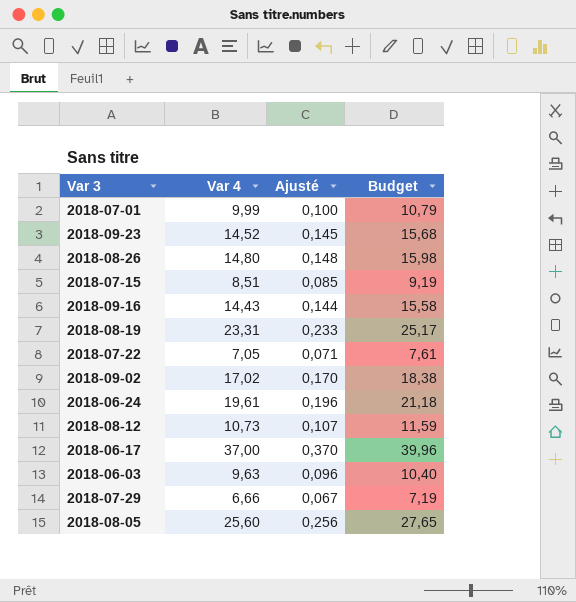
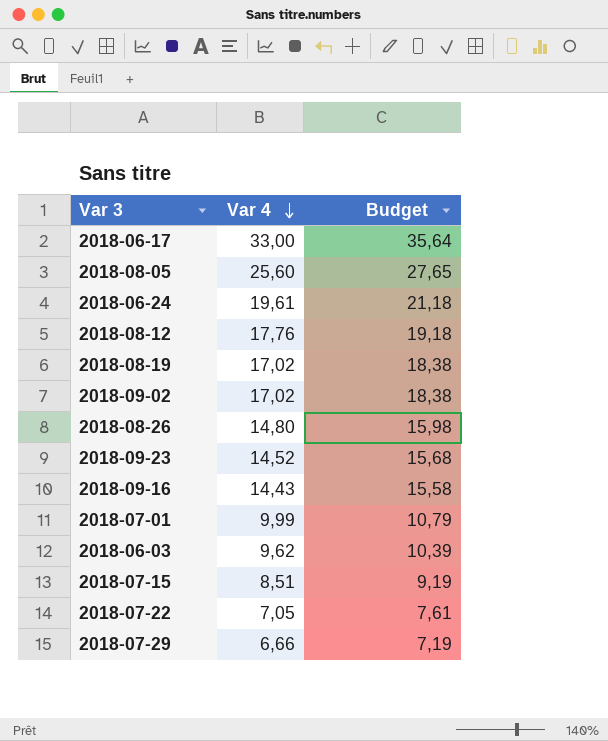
row order: none -> Var 4 descending
column Ajusté | formula: [Var 4] * 0,01 -> none
2018-06-17 | Var 4: 37,00 -> 33,00
2018-06-17 | Budget: 39,96 -> 35,64
2018-08-12 | Var 4: 10,73 -> 17,76
2018-08-12 | Budget: 11,59 -> 19,18
2018-08-19 | Var 4: 23,31 -> 17,02
2018-08-19 | Budget: 25,17 -> 18,38
2018-06-03 | Var 4: 9,63 -> 9,62
2018-06-03 | Budget: 10,40 -> 10,39

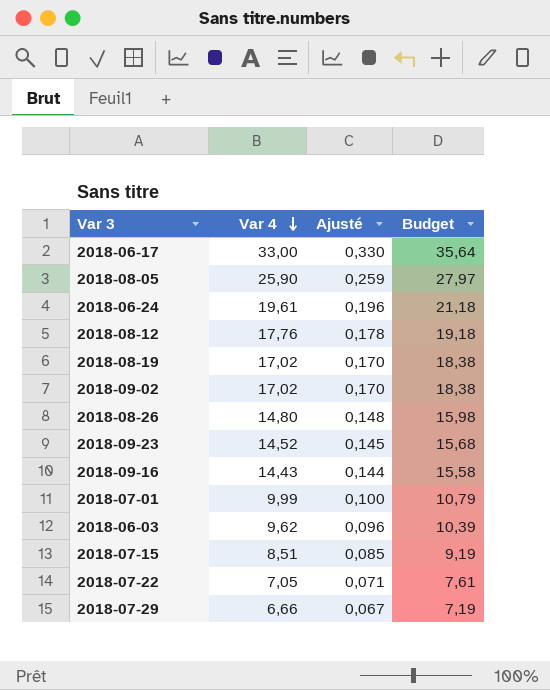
column Ajusté | formula: none -> [Var 4] * 0,01
2018-08-05 | Var 4: 25,60 -> 25,90
2018-08-05 | Budget: 27,65 -> 27,97

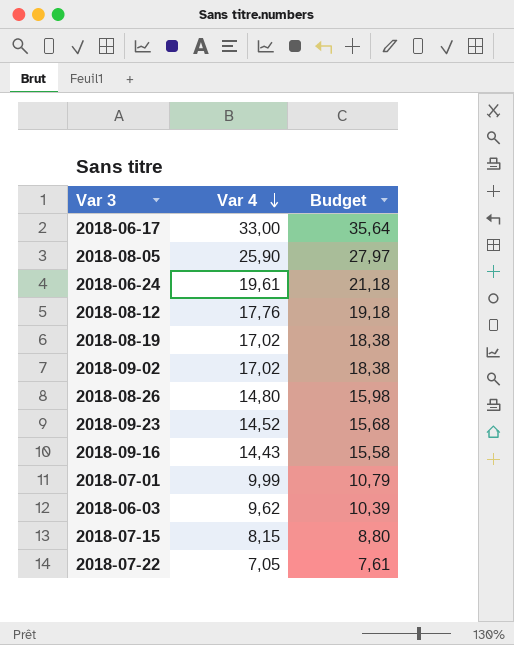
column Ajusté | formula: [Var 4] * 0,01 -> none
row 2018-07-29: 6,66 | 0,067 | 7,19 -> none
2018-07-15 | Var 4: 8,51 -> 8,15
2018-07-15 | Budget: 9,19 -> 8,80

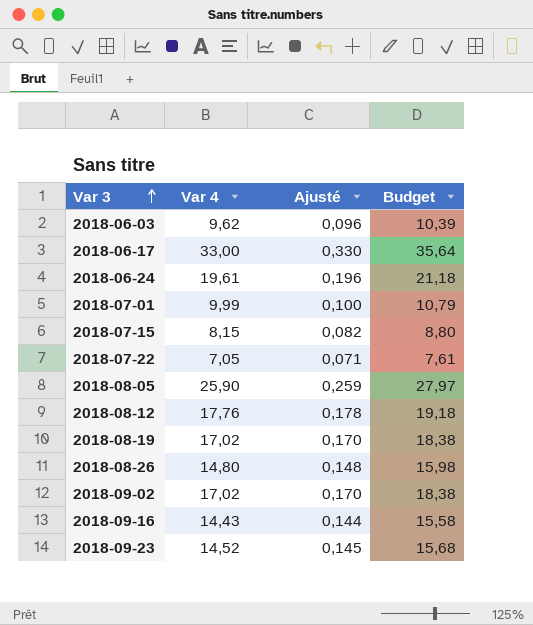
row order: Var 4 descending -> Var 3 ascending
column Ajusté | formula: none -> [Var 4] * 0,01

